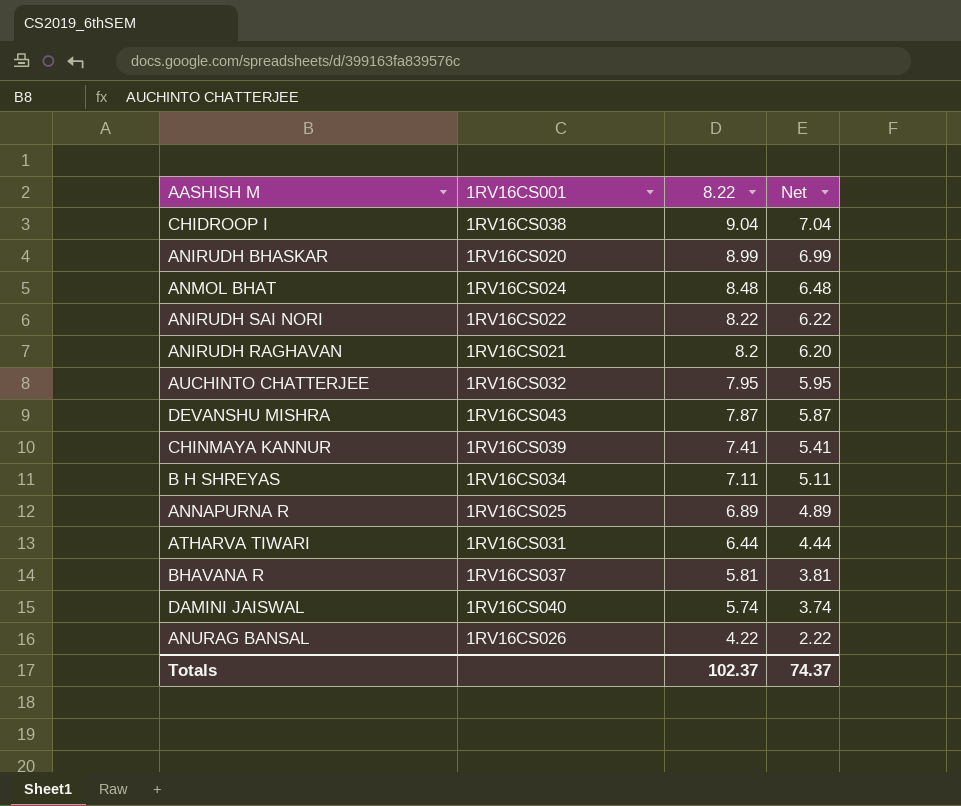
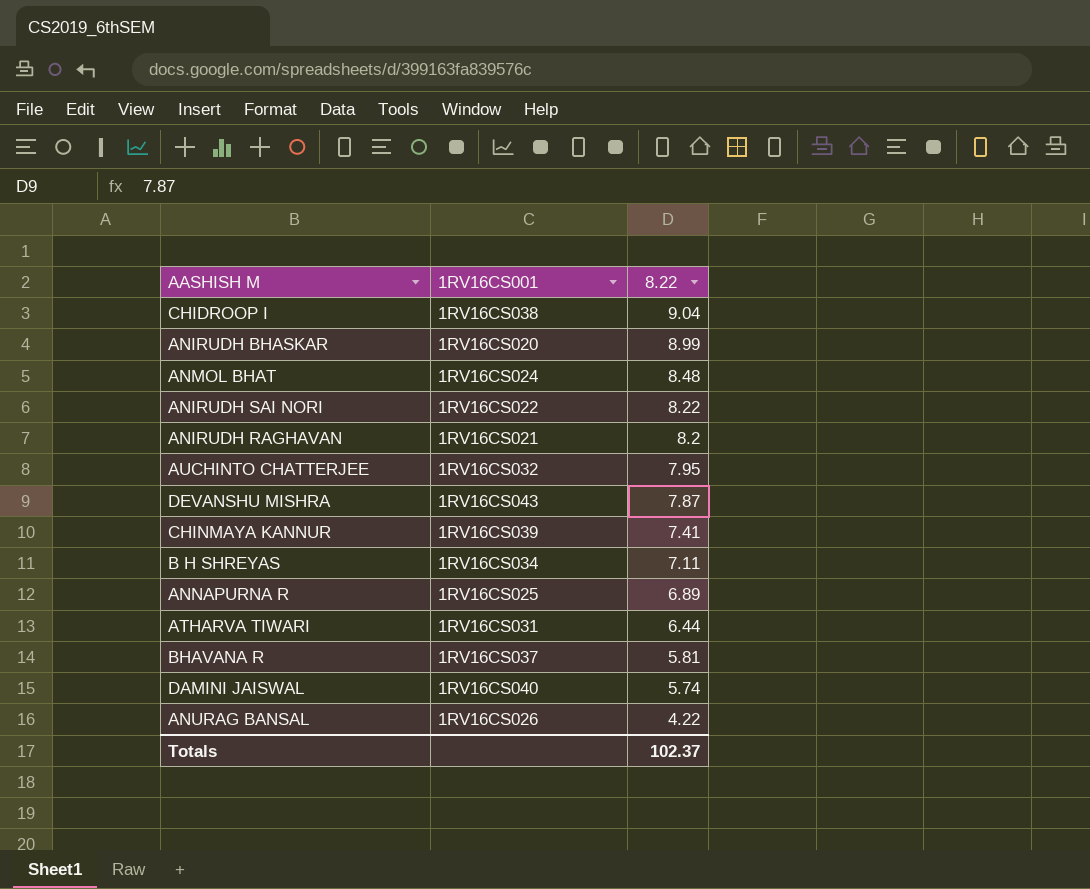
column Net | formula: [8.22] - 2 -> none

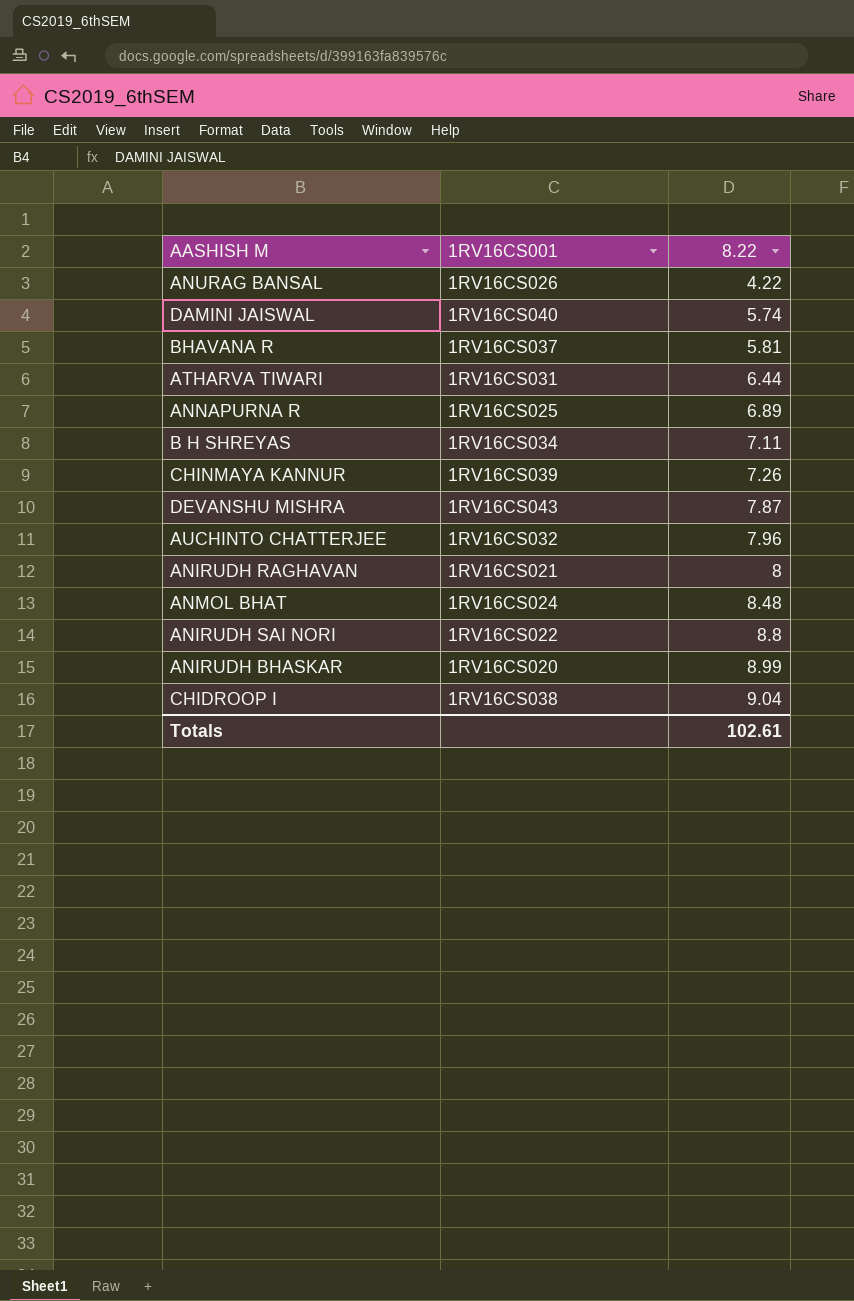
row order: 8.22 descending -> 8.22 ascending
CHINMAYA KANNUR | 8.22: 7.41 -> 7.26
AUCHINTO CHATTERJEE | 8.22: 7.95 -> 7.96
ANIRUDH RAGHAVAN | 8.22: 8.2 -> 8
ANIRUDH SAI NORI | 8.22: 8.22 -> 8.8
Totals | 8.22: 102.37 -> 102.61

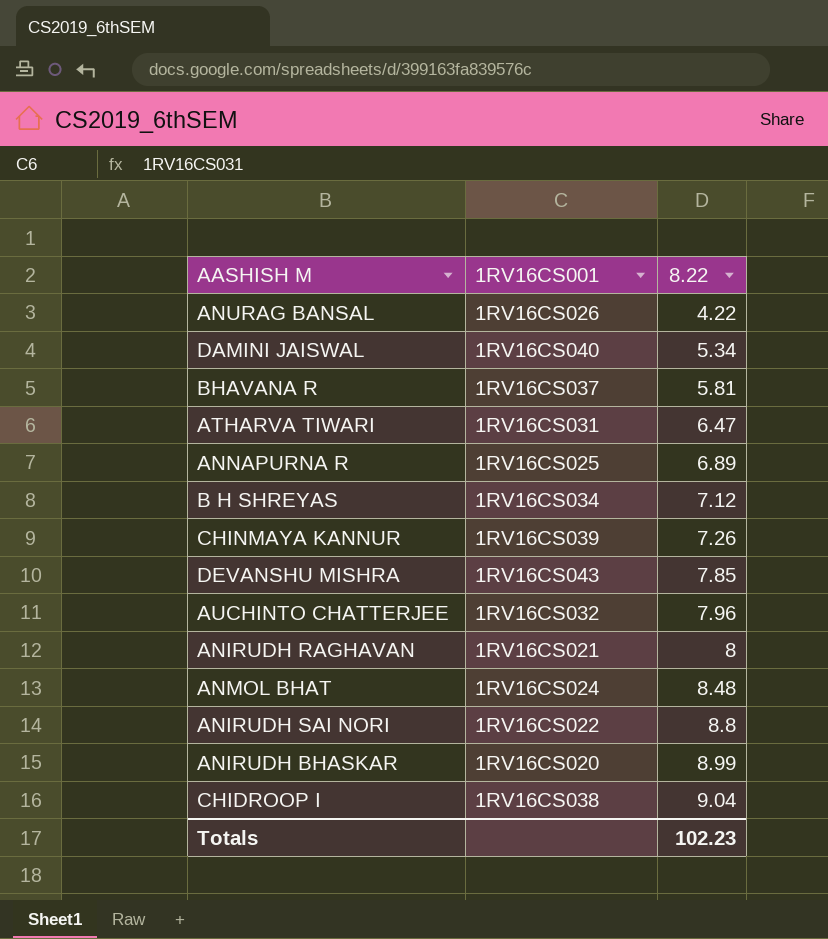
DAMINI JAISWAL | 8.22: 5.74 -> 5.34
ATHARVA TIWARI | 8.22: 6.44 -> 6.47
B H SHREYAS | 8.22: 7.11 -> 7.12
DEVANSHU MISHRA | 8.22: 7.87 -> 7.85
Totals | 8.22: 102.61 -> 102.23

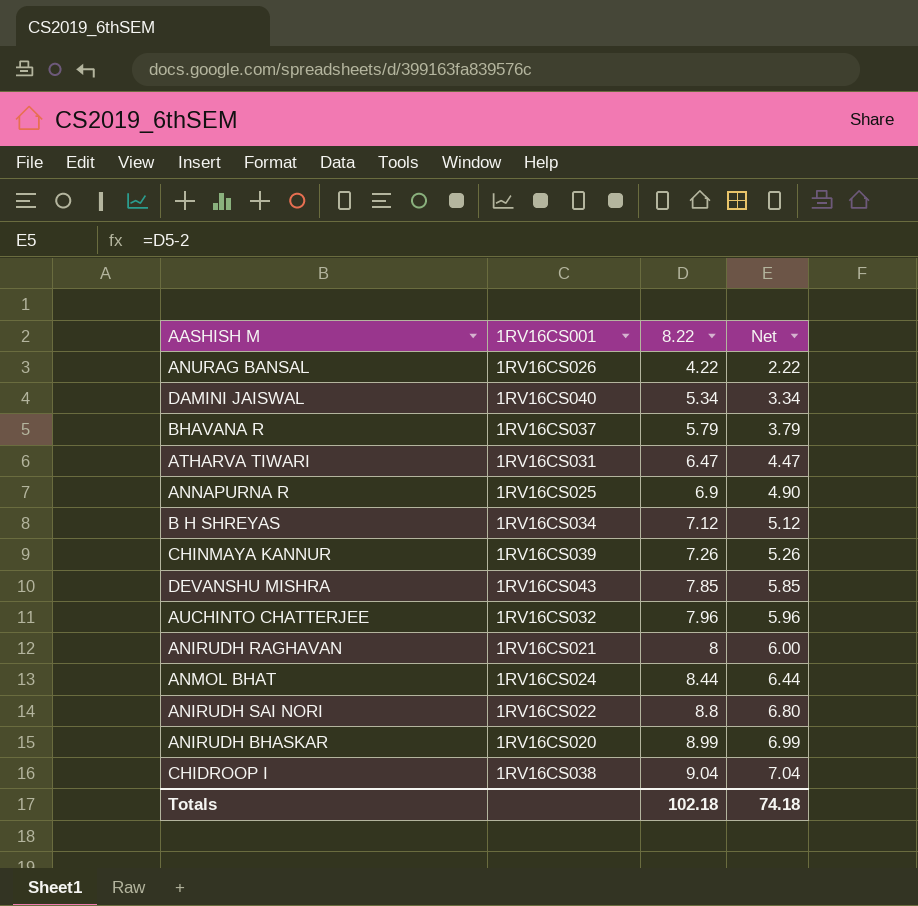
column Net | formula: none -> [8.22] - 2
BHAVANA R | 8.22: 5.81 -> 5.79
ANNAPURNA R | 8.22: 6.89 -> 6.9
ANMOL BHAT | 8.22: 8.48 -> 8.44
Totals | 8.22: 102.23 -> 102.18

